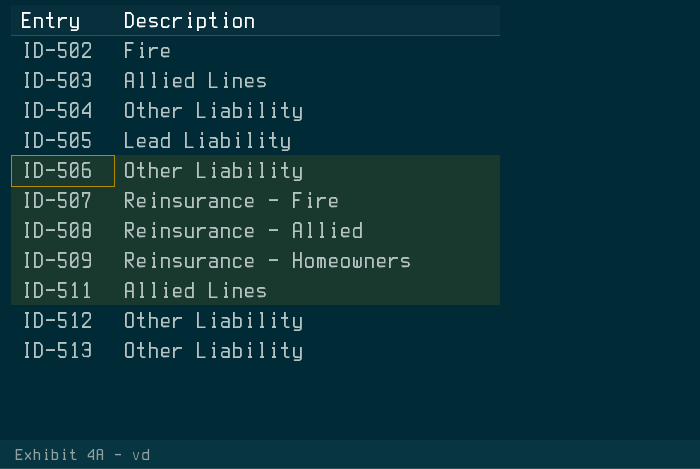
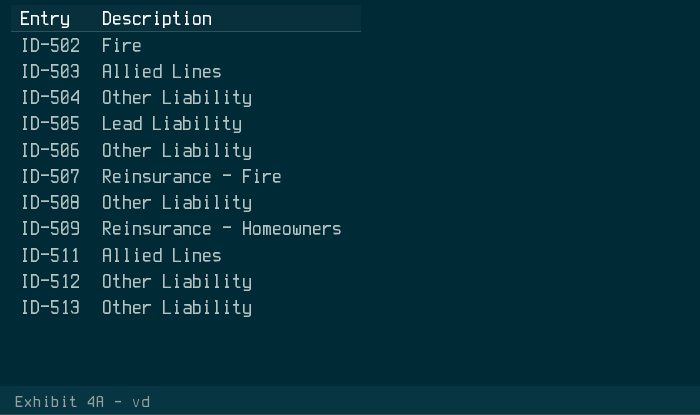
ID-508 | Description: Reinsurance - Allied -> Other Liability

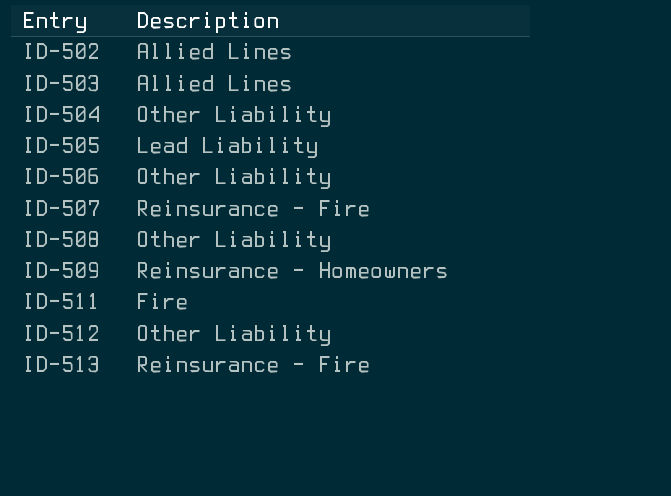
ID-502 | Description: Fire -> Allied Lines
ID-511 | Description: Allied Lines -> Fire
ID-513 | Description: Other Liability -> Reinsurance - Fire

